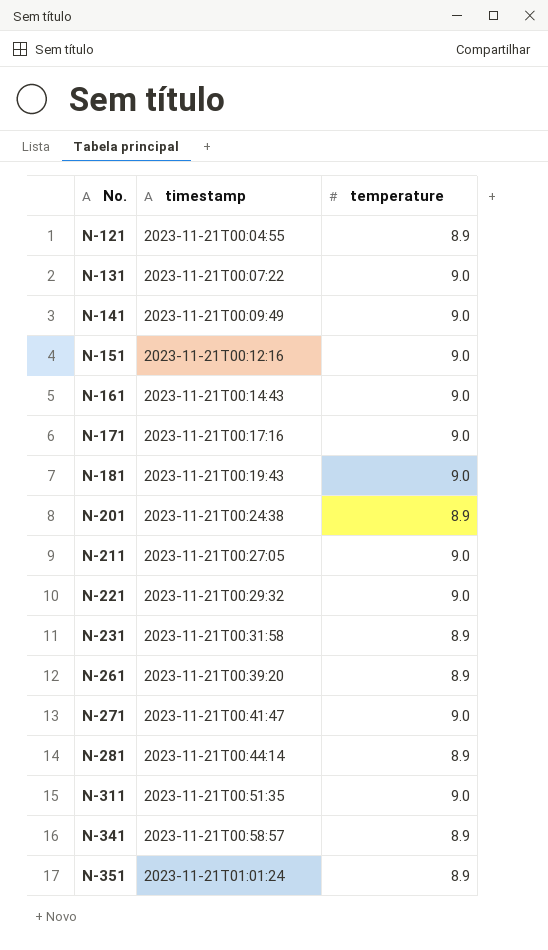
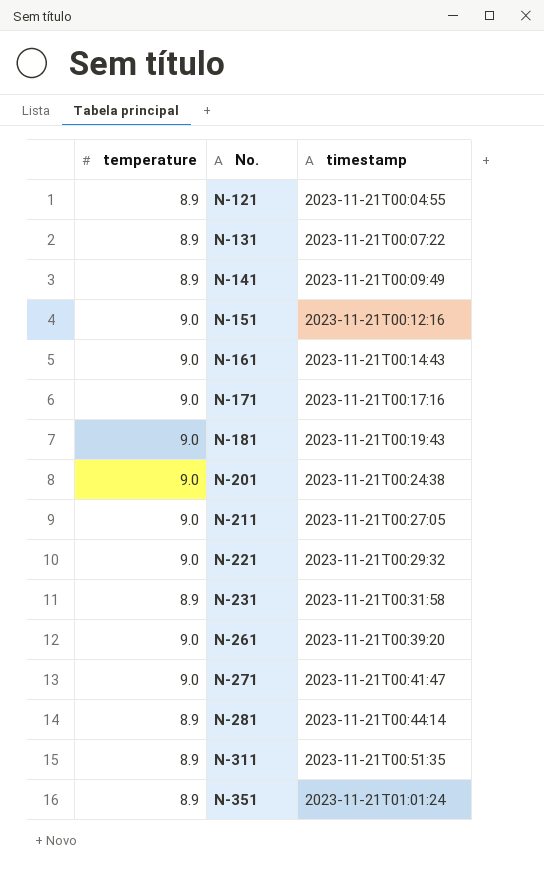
column temperature | position: 3 -> 1
row N-341: 2023-11-21T00:58:57 | 8.9 -> none
N-131 | temperature: 9.0 -> 8.9
N-141 | temperature: 9.0 -> 8.9
N-201 | temperature: 8.9 -> 9.0
N-261 | temperature: 8.9 -> 9.0
N-311 | temperature: 9.0 -> 8.9

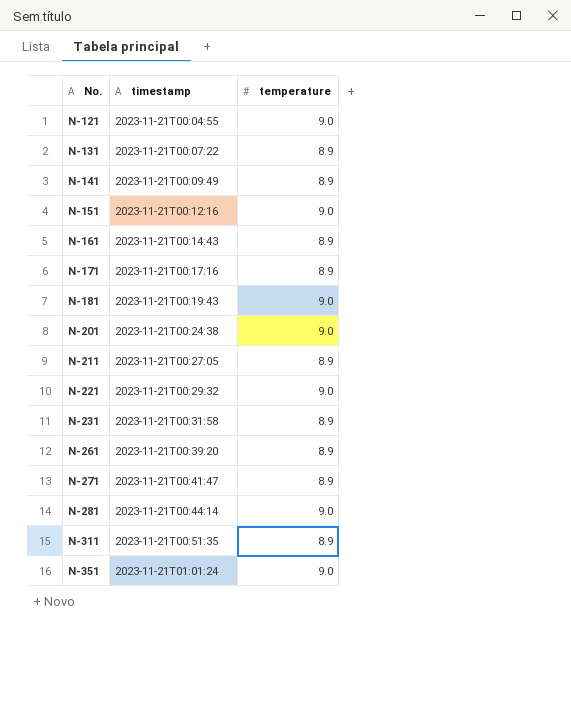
column temperature | position: 1 -> 3
N-121 | temperature: 8.9 -> 9.0
N-161 | temperature: 9.0 -> 8.9
N-171 | temperature: 9.0 -> 8.9
N-211 | temperature: 9.0 -> 8.9
N-261 | temperature: 9.0 -> 8.9
N-271 | temperature: 9.0 -> 8.9
N-281 | temperature: 8.9 -> 9.0
N-351 | temperature: 8.9 -> 9.0

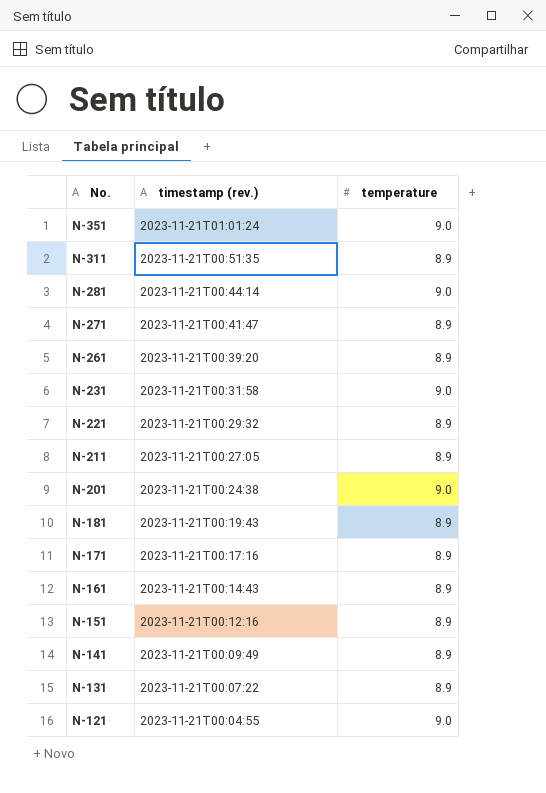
row order: No. ascending -> No. descending
column name: timestamp -> timestamp (rev.)
N-231 | temperature: 8.9 -> 9.0
N-221 | temperature: 9.0 -> 8.9
N-181 | temperature: 9.0 -> 8.9
N-151 | temperature: 9.0 -> 8.9

